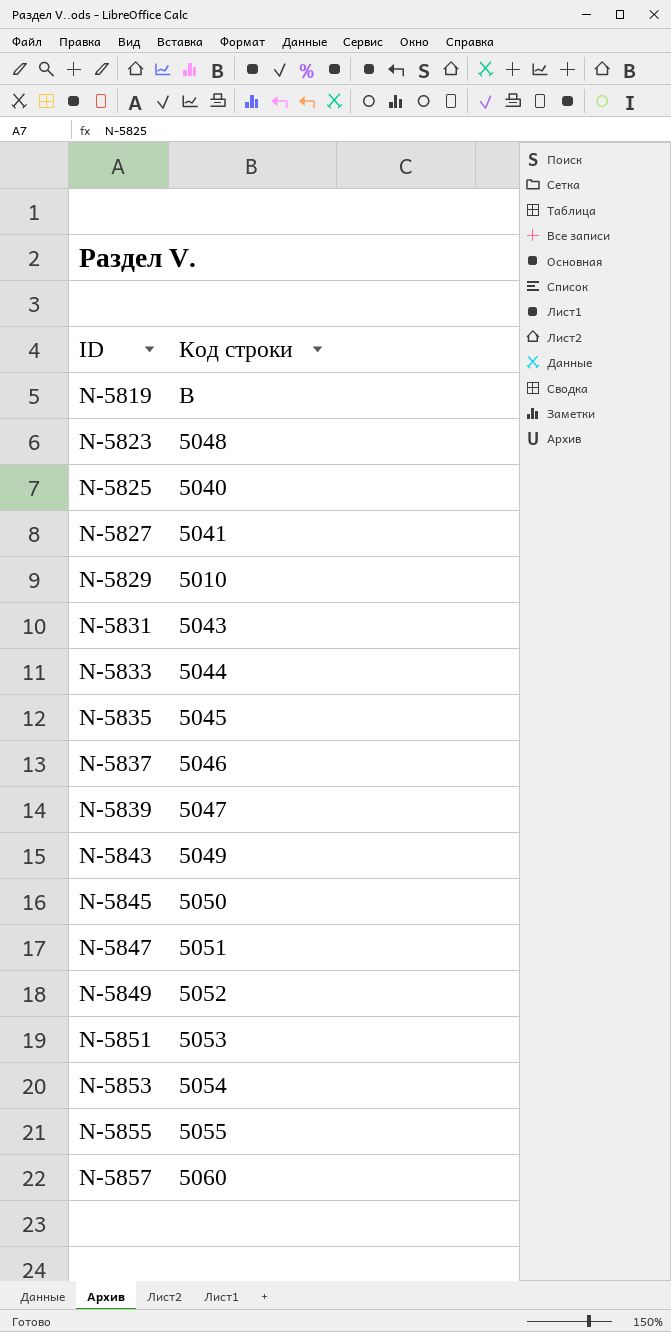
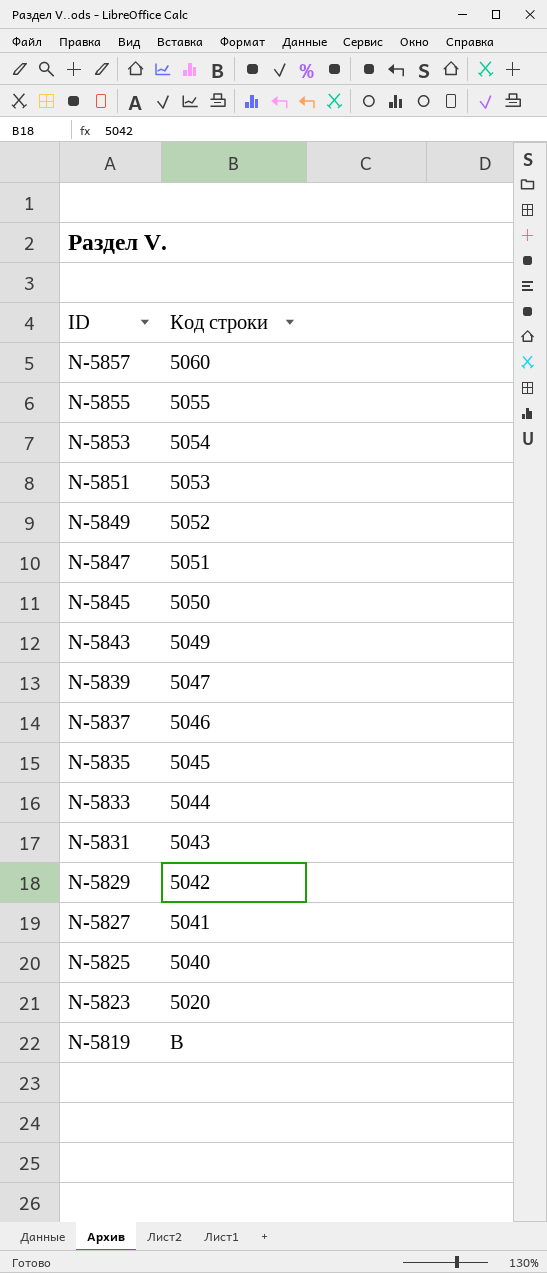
row order: ID ascending -> ID descending
N-5829 | Код строки: 5010 -> 5042
N-5823 | Код строки: 5048 -> 5020

